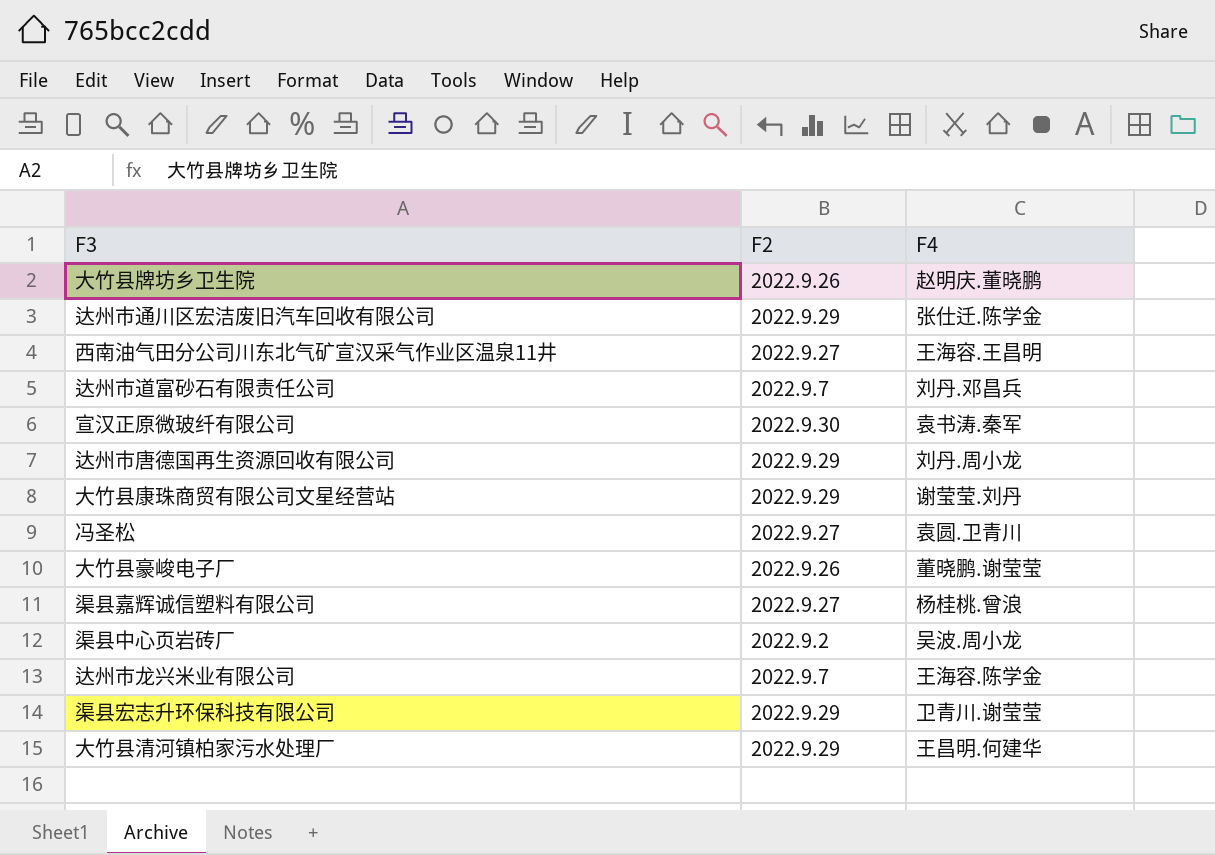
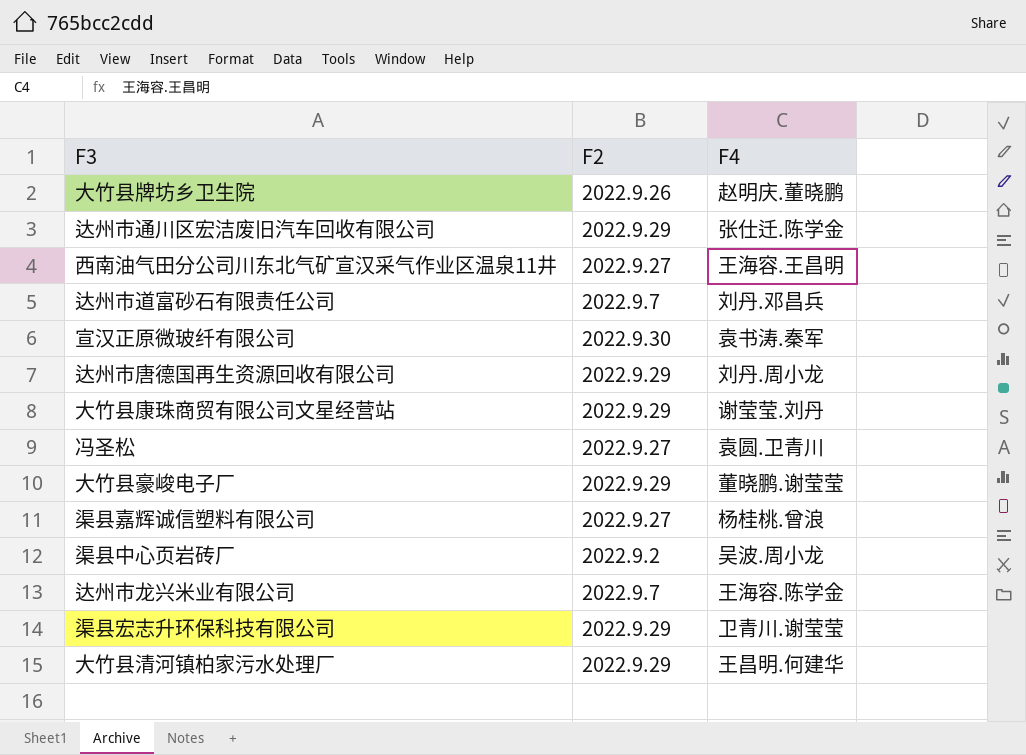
大竹县豪峻电子厂 | F2: 2022.9.26 -> 2022.9.29

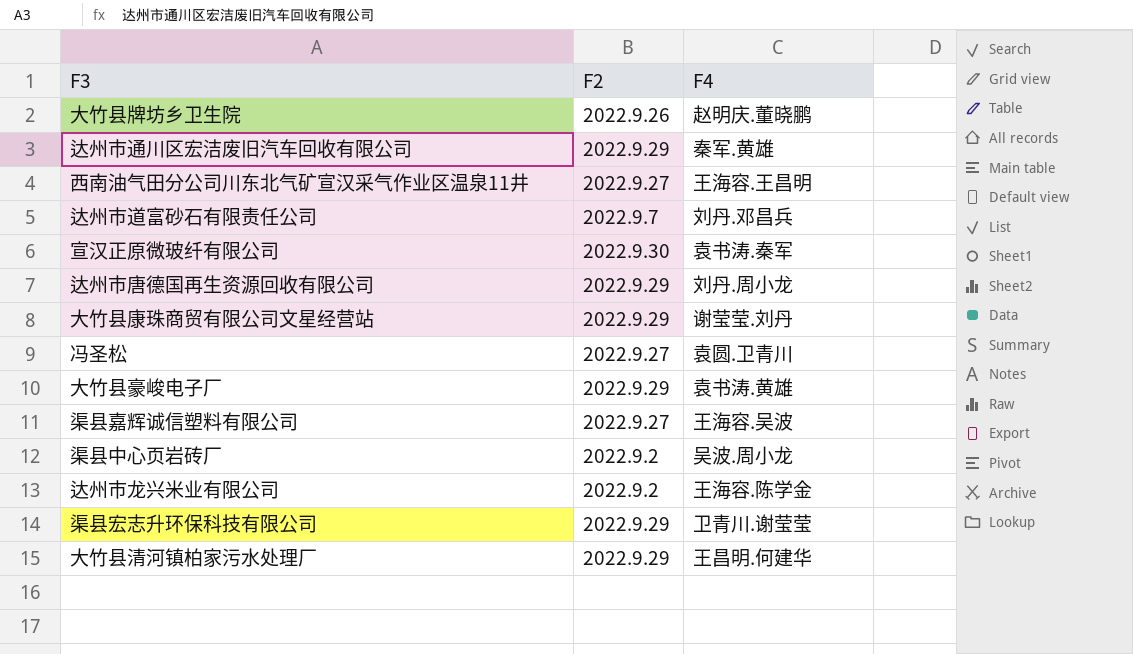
达州市通川区宏洁废旧汽车回收有限公司 | F4: 张仕迁.陈学金 -> 秦军.黄雄
大竹县豪峻电子厂 | F4: 董晓鹏.谢莹莹 -> 袁书涛.黄雄
渠县嘉辉诚信塑料有限公司 | F4: 杨桂桃.曾浪 -> 王海容.吴波
达州市龙兴米业有限公司 | F2: 2022.9.7 -> 2022.9.2

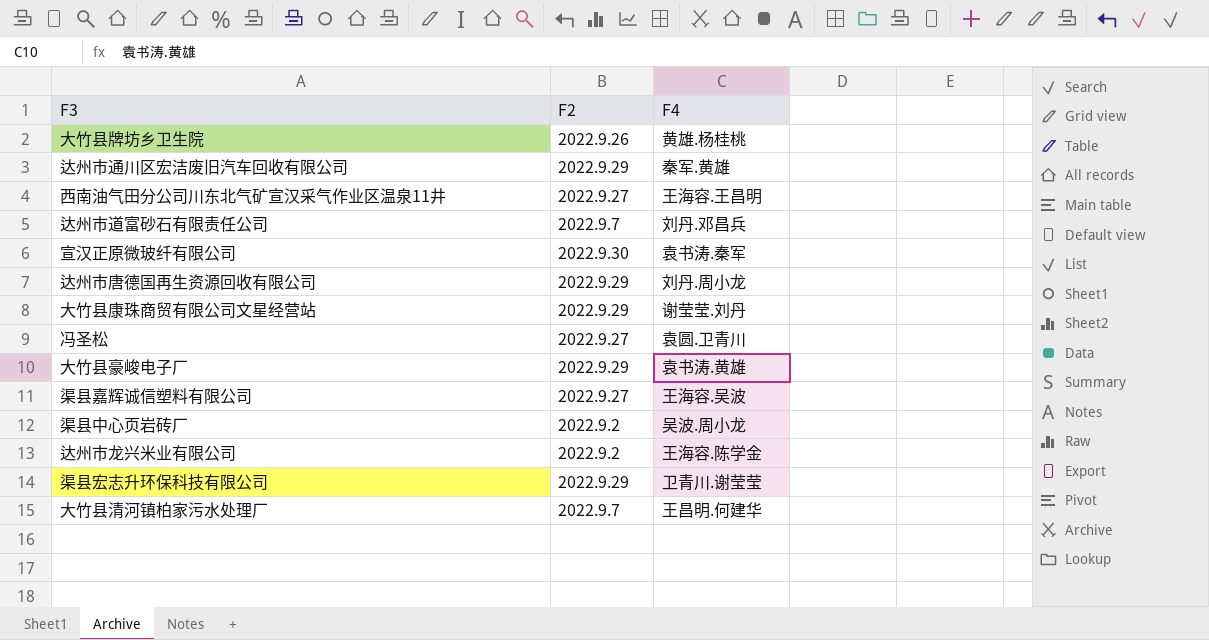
大竹县牌坊乡卫生院 | F4: 赵明庆.董晓鹏 -> 黄雄.杨桂桃
大竹县清河镇柏家污水处理厂 | F2: 2022.9.29 -> 2022.9.7

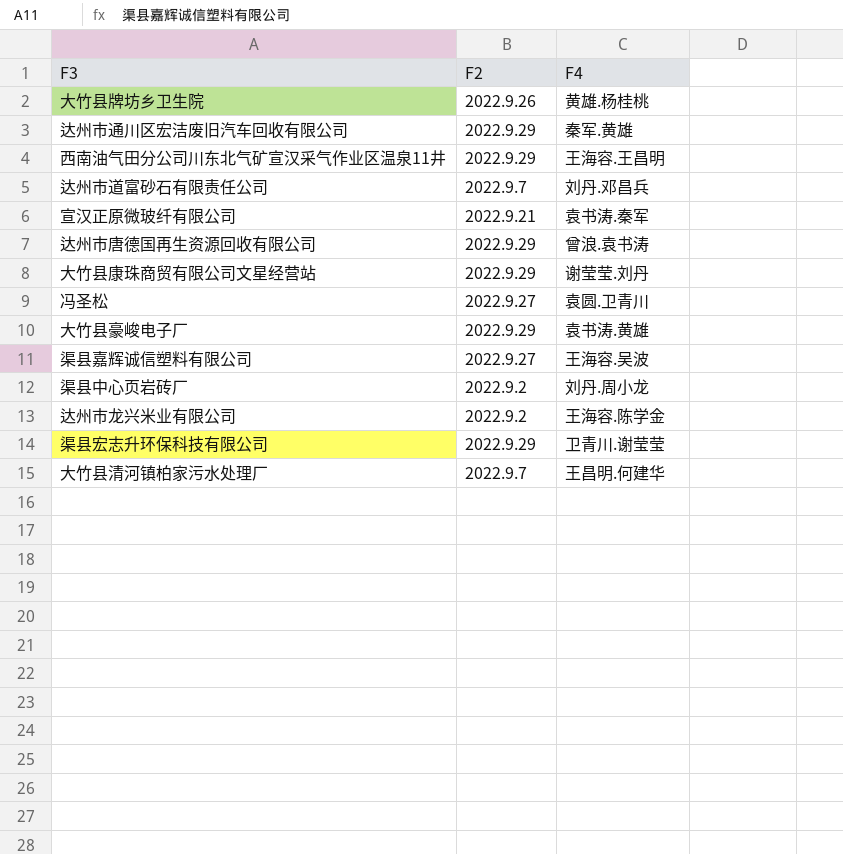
西南油气田分公司川东北气矿宣汉采气作业区温泉11井 | F2: 2022.9.27 -> 2022.9.29
宣汉正原微玻纤有限公司 | F2: 2022.9.30 -> 2022.9.21
达州市唐德国再生资源回收有限公司 | F4: 刘丹.周小龙 -> 曾浪.袁书涛
渠县中心页岩砖厂 | F4: 吴波.周小龙 -> 刘丹.周小龙

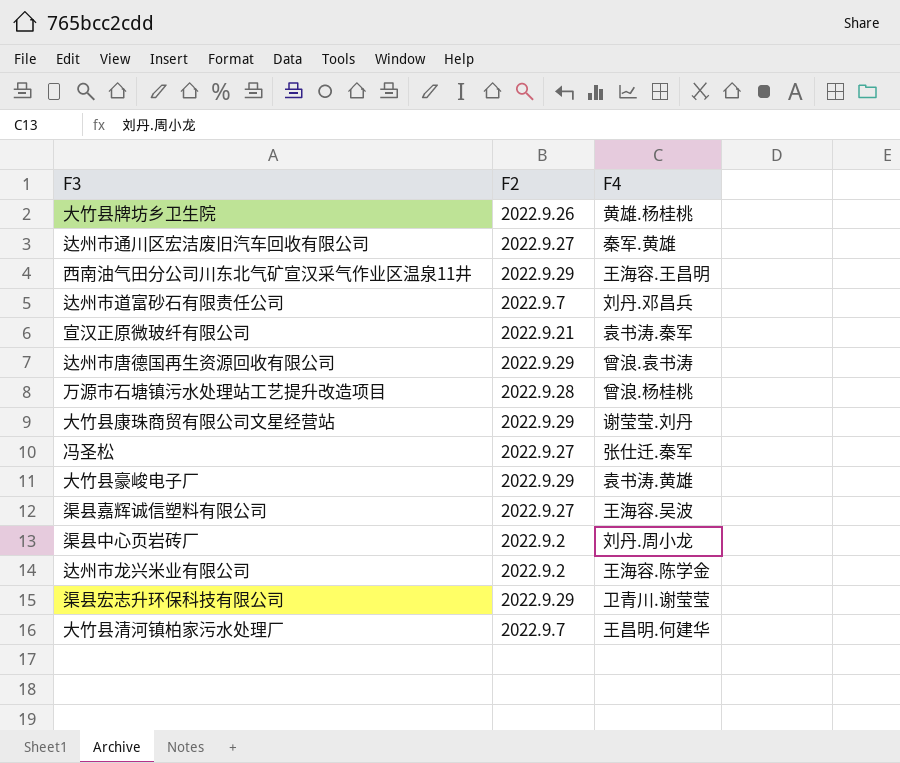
达州市通川区宏洁废旧汽车回收有限公司 | F2: 2022.9.29 -> 2022.9.27
row 万源市石塘镇污水处理站工艺提升改造项目: none -> 2022.9.28 | 曾浪.杨桂桃
冯圣松 | F4: 袁圆.卫青川 -> 张仕迁.秦军

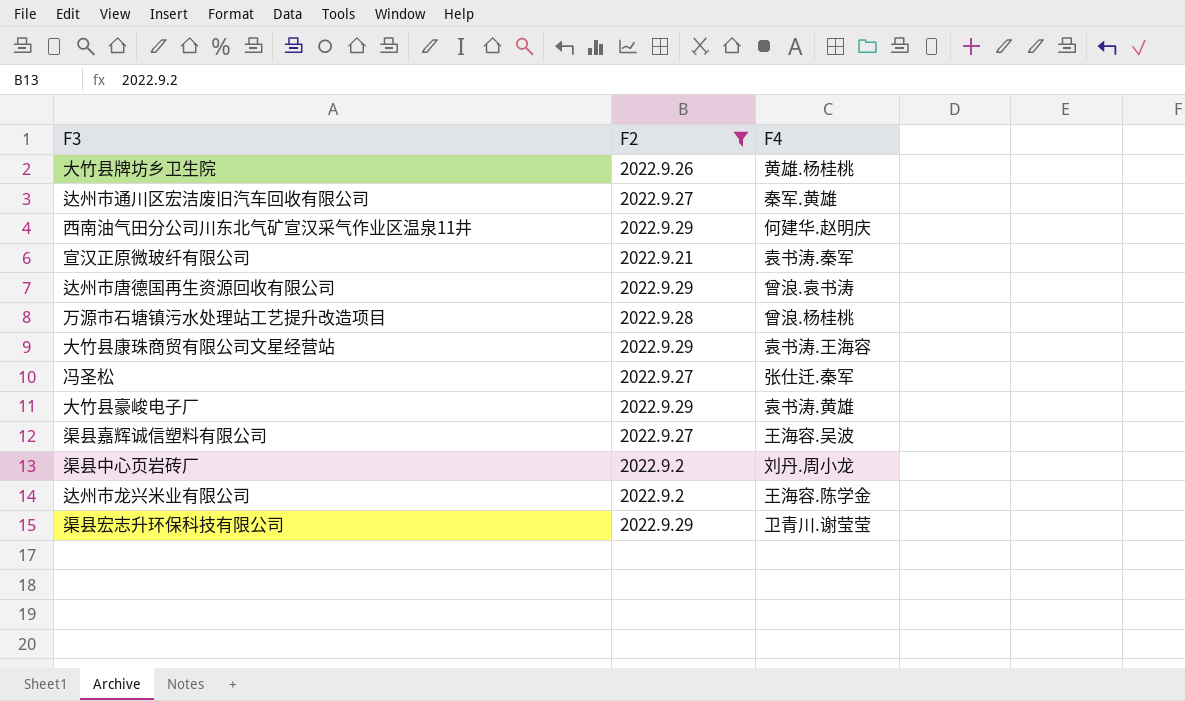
filter: none -> F2 != 2022.9.7
西南油气田分公司川东北气矿宣汉采气作业区温泉11井 | F4: 王海容.王昌明 -> 何建华.赵明庆
大竹县康珠商贸有限公司文星经营站 | F4: 谢莹莹.刘丹 -> 袁书涛.王海容

